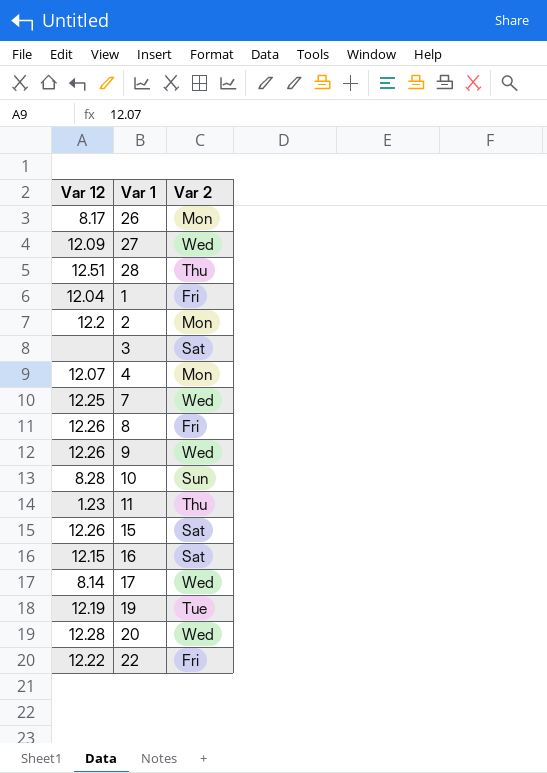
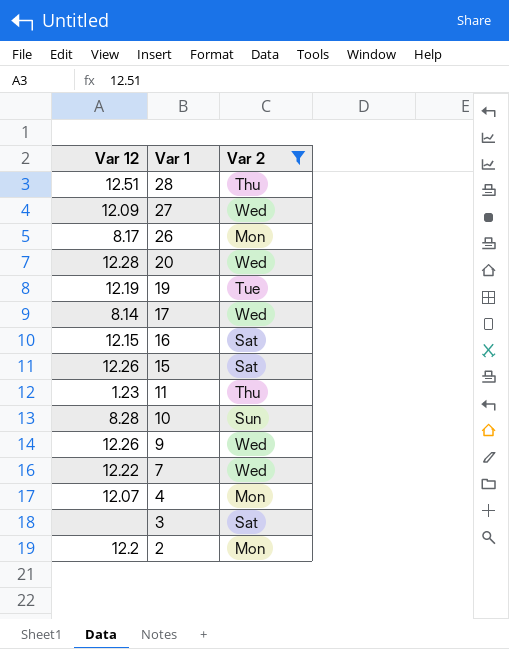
filter: none -> Var 2 != Fri
row order: none -> Var 1 descending
7 | Var 12: 12.25 -> 12.22

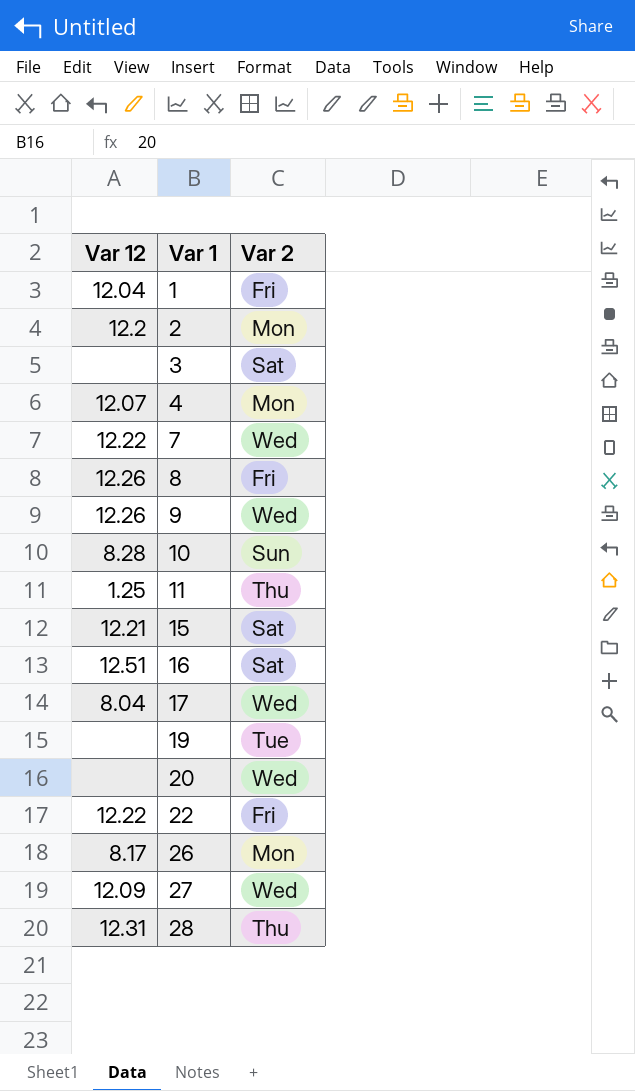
filter: Var 2 != Fri -> none
row order: Var 1 descending -> Var 1 ascending
11 | Var 12: 1.23 -> 1.25
15 | Var 12: 12.26 -> 12.21
16 | Var 12: 12.15 -> 12.51
17 | Var 12: 8.14 -> 8.04
19 | Var 12: 12.19 -> none
20 | Var 12: 12.28 -> none
28 | Var 12: 12.51 -> 12.31

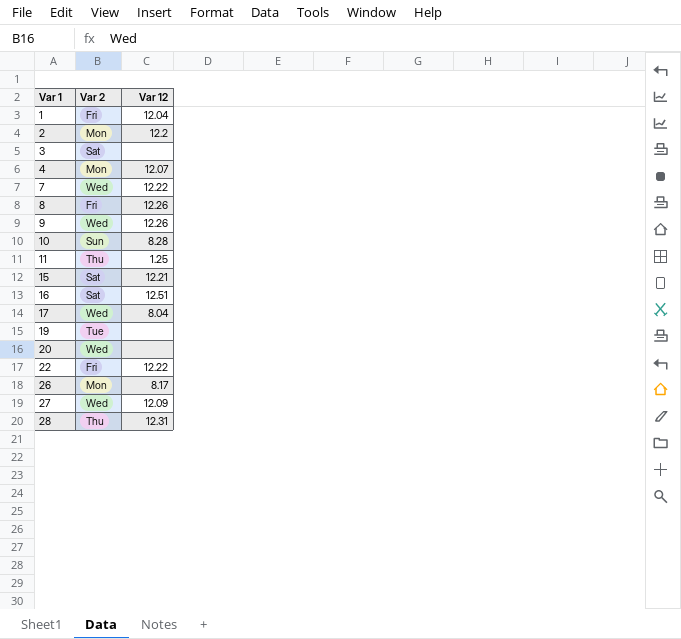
column Var 12 | position: 1 -> 3

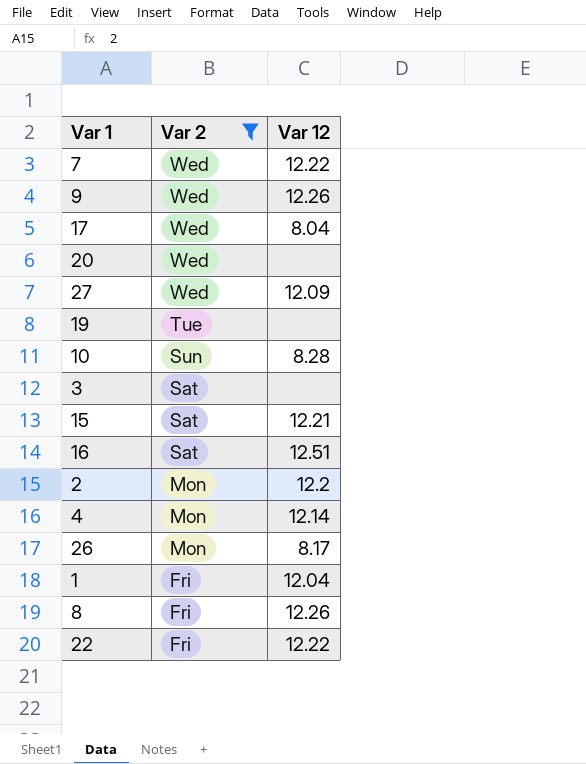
filter: none -> Var 2 != Thu
row order: Var 1 ascending -> Var 2 descending
4 | Var 12: 12.07 -> 12.14

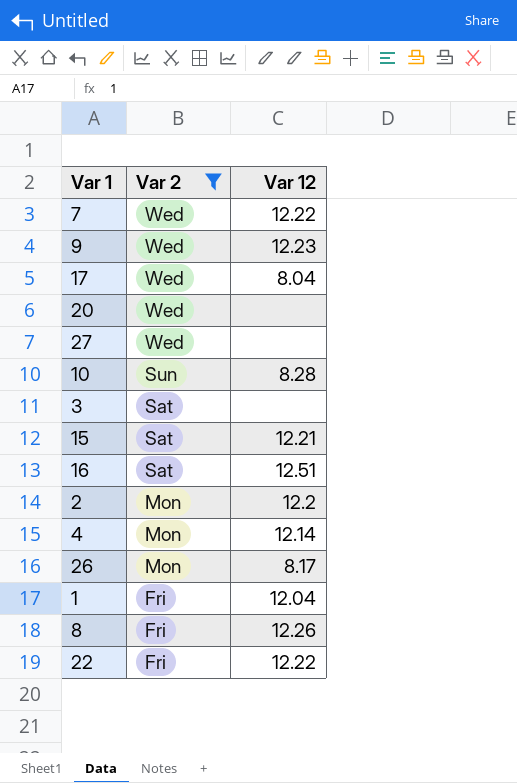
row 19: Tue | none -> none
9 | Var 12: 12.26 -> 12.23
27 | Var 12: 12.09 -> none

